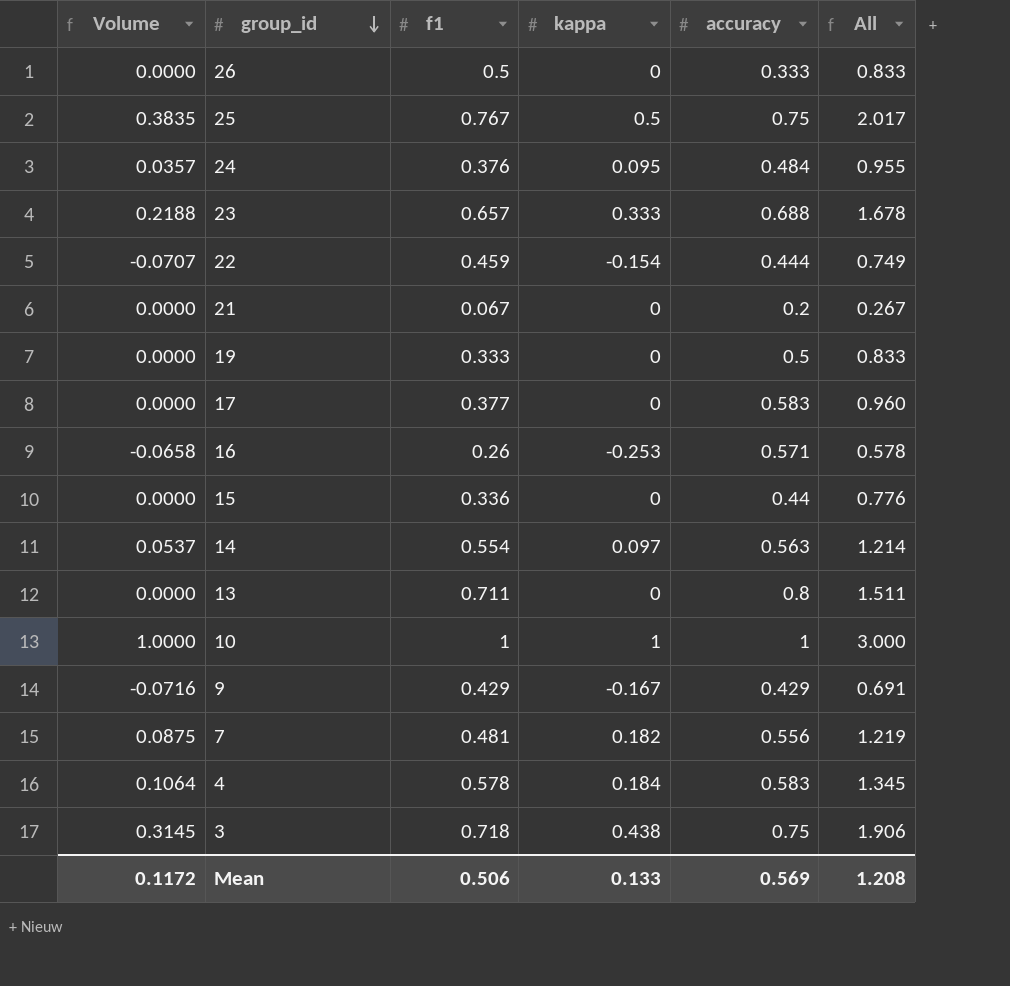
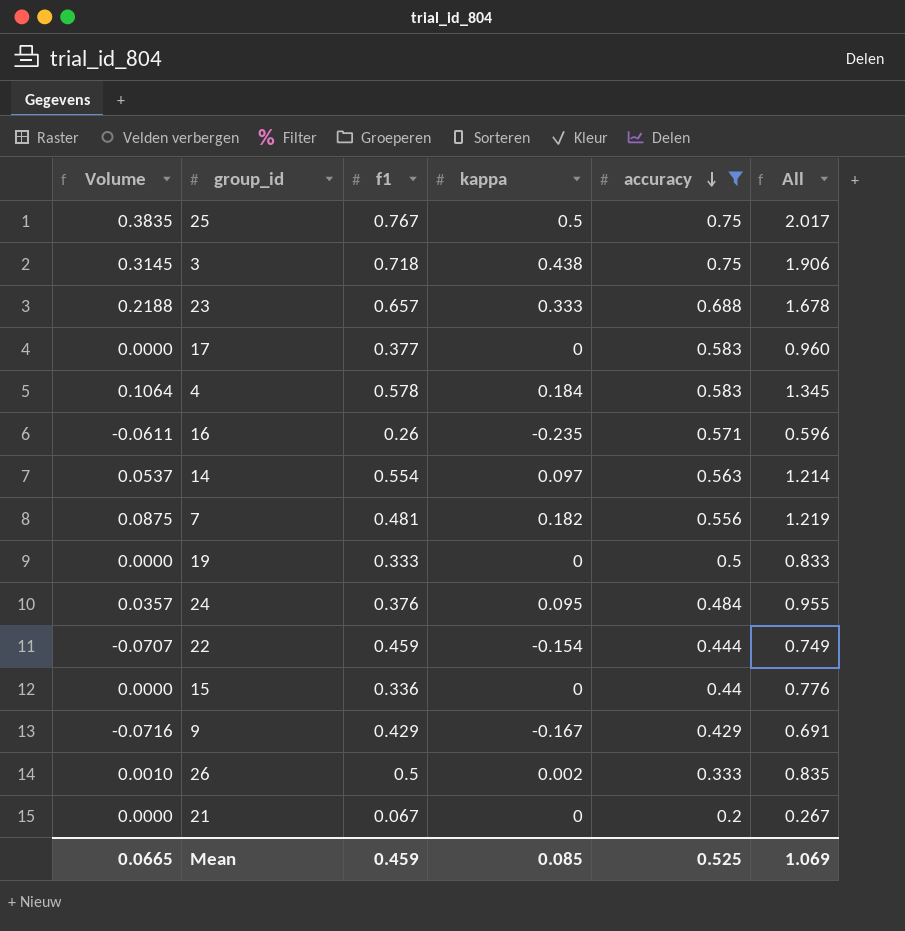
filter: none -> accuracy <= 0.75
row order: group_id descending -> accuracy descending
16 | Volume: -0.0658 -> -0.0611
16 | kappa: -0.253 -> -0.235
16 | All: 0.578 -> 0.596
26 | Volume: 0.0000 -> 0.0010
26 | kappa: 0 -> 0.002
26 | All: 0.833 -> 0.835
Mean | Volume: 0.1172 -> 0.0665
Mean | f1: 0.506 -> 0.459
Mean | kappa: 0.133 -> 0.085
Mean | accuracy: 0.569 -> 0.525
Mean | All: 1.208 -> 1.069

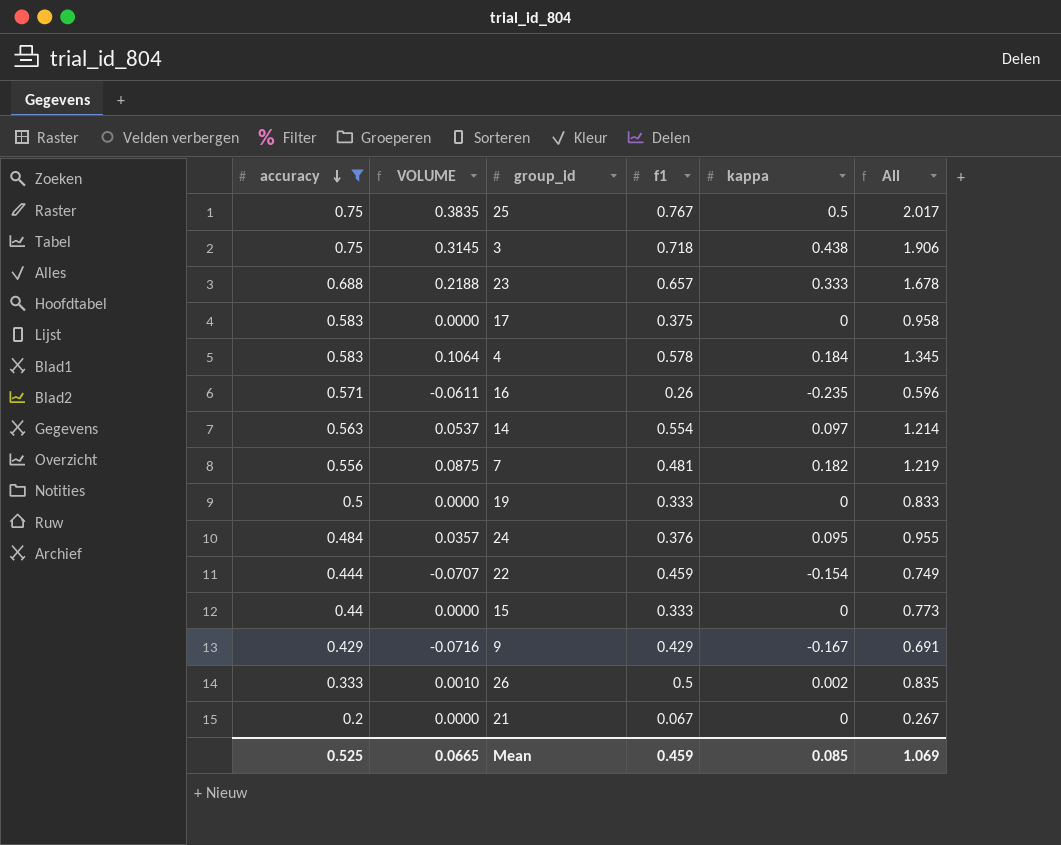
column accuracy | position: 5 -> 1
column name: Volume -> VOLUME
17 | f1: 0.377 -> 0.375
17 | All: 0.960 -> 0.958
15 | f1: 0.336 -> 0.333
15 | All: 0.776 -> 0.773

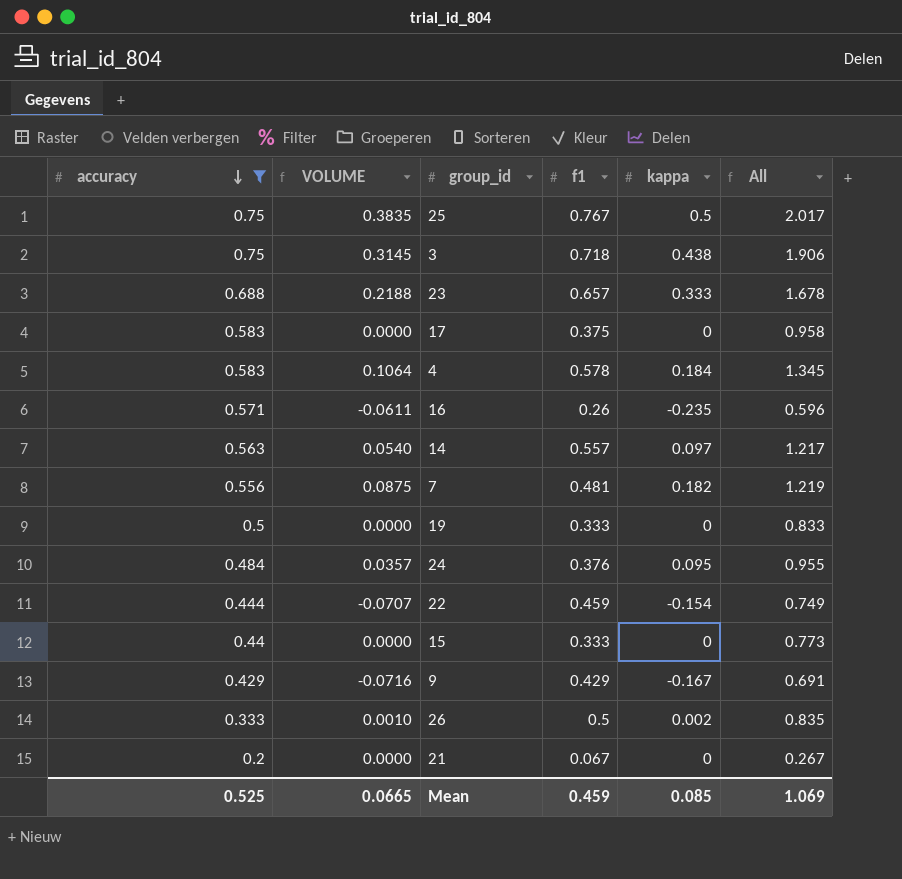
14 | VOLUME: 0.0537 -> 0.0540
14 | f1: 0.554 -> 0.557
14 | All: 1.214 -> 1.217

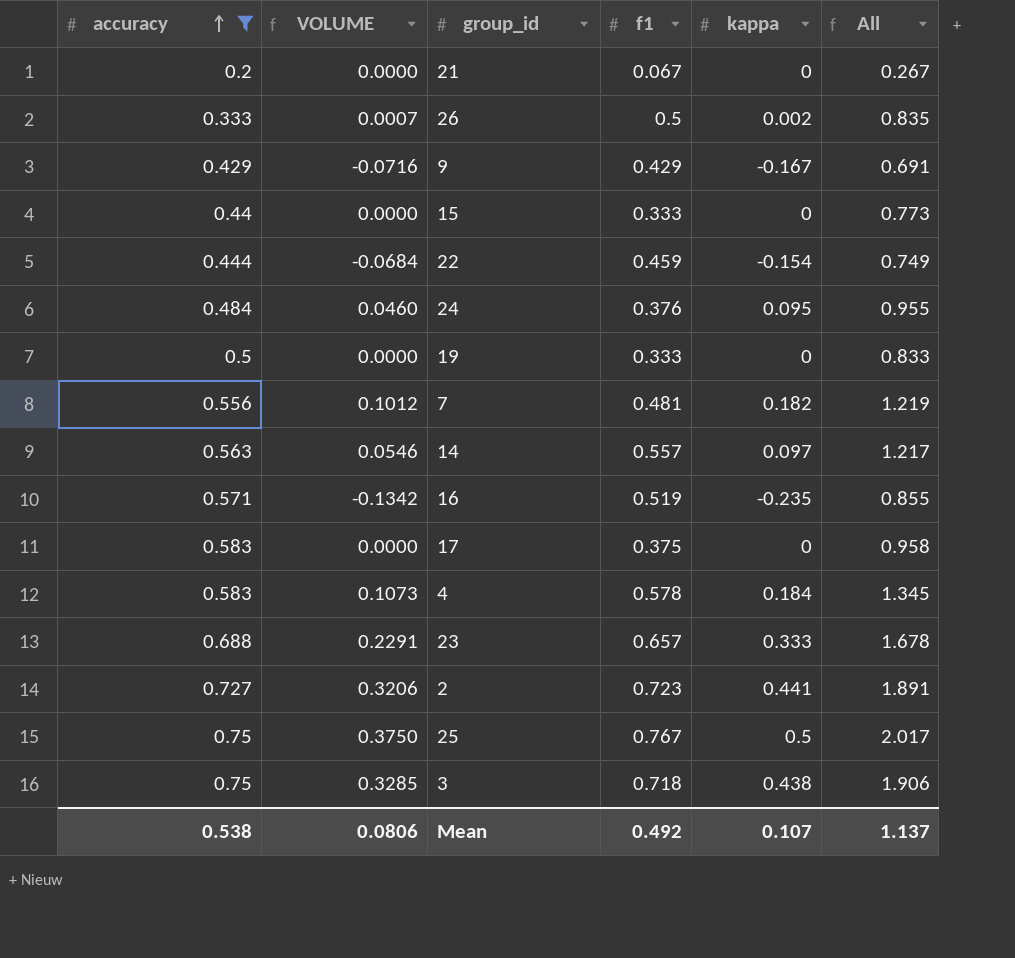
row order: accuracy descending -> accuracy ascending
column VOLUME | formula: [f1] * [kappa] -> [accuracy] * [kappa]
16 | f1: 0.26 -> 0.519
16 | All: 0.596 -> 0.855
row 2: none -> 0.727 | 0.3206 | 0.723 | 0.441 | 1.891
Mean | accuracy: 0.525 -> 0.538
Mean | VOLUME: 0.0665 -> 0.0806
Mean | f1: 0.459 -> 0.492
Mean | kappa: 0.085 -> 0.107
Mean | All: 1.069 -> 1.137

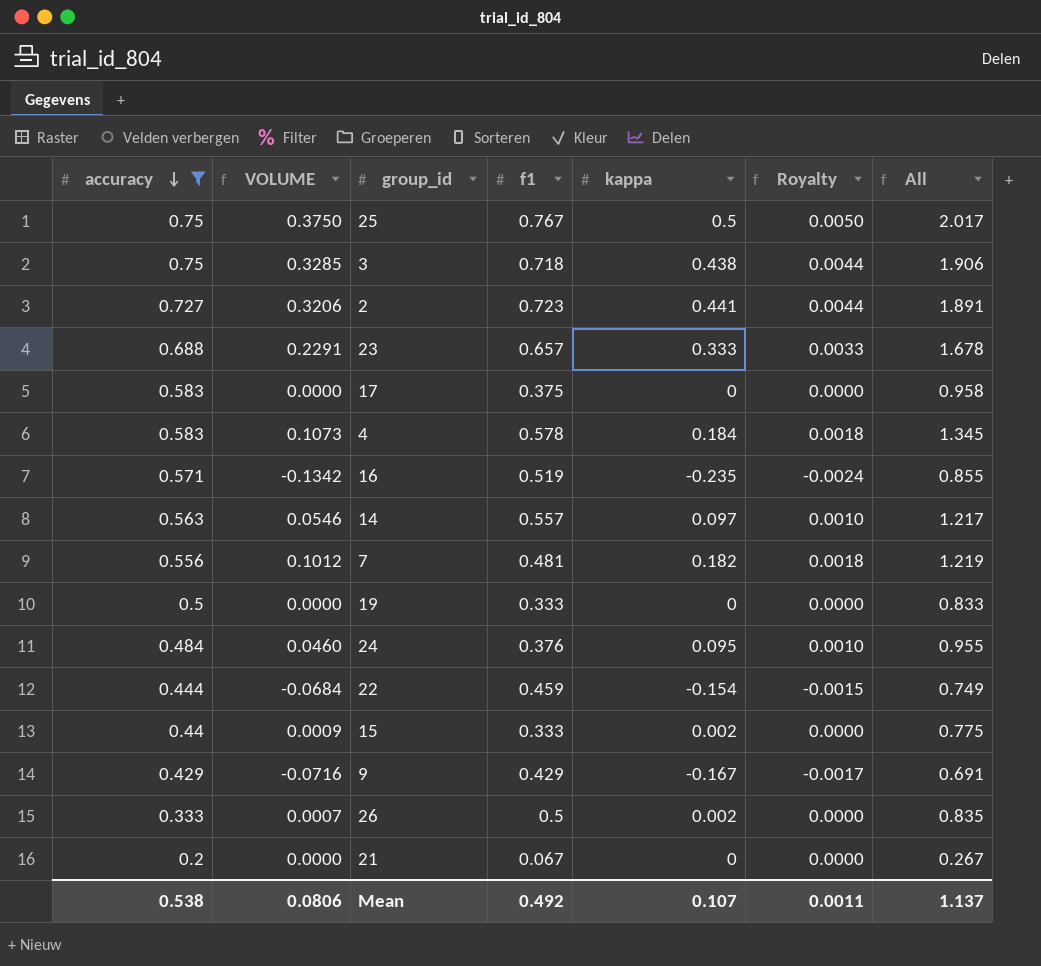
row order: accuracy ascending -> accuracy descending
column Royalty | formula: none -> [kappa] * 0.01
15 | VOLUME: 0.0000 -> 0.0009
15 | kappa: 0 -> 0.002
15 | All: 0.773 -> 0.775

